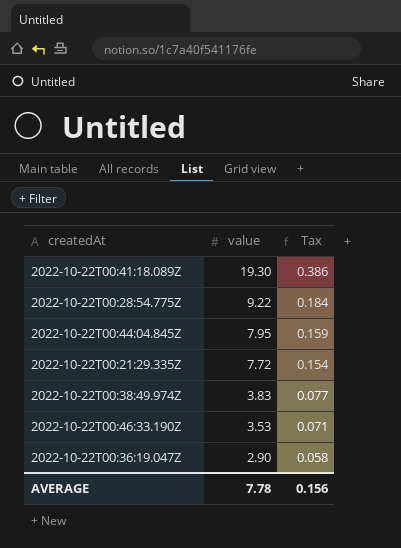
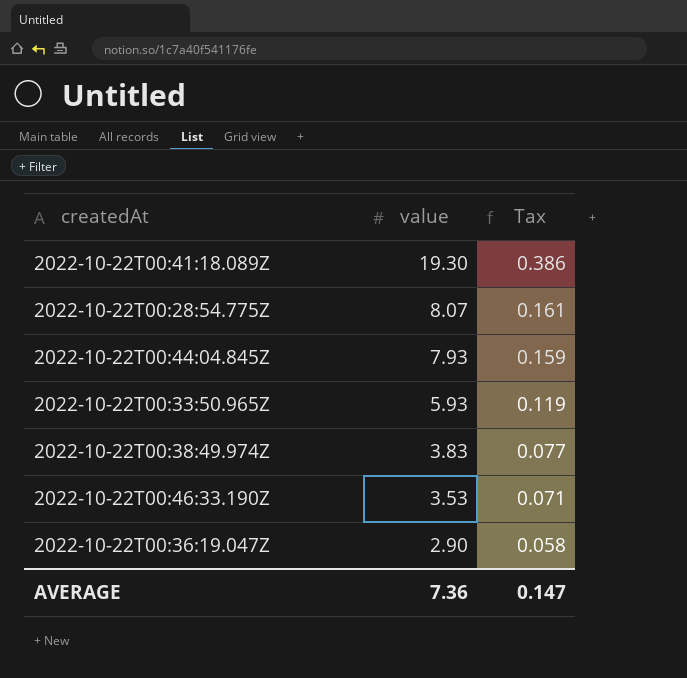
row 2022-10-22T00:21:29.335Z: 7.72 | 0.154 -> none
2022-10-22T00:28:54.775Z | value: 9.22 -> 8.07
2022-10-22T00:28:54.775Z | Tax: 0.184 -> 0.161
2022-10-22T00:44:04.845Z | value: 7.95 -> 7.93
row 2022-10-22T00:33:50.965Z: none -> 5.93 | 0.119
AVERAGE | value: 7.78 -> 7.36
AVERAGE | Tax: 0.156 -> 0.147

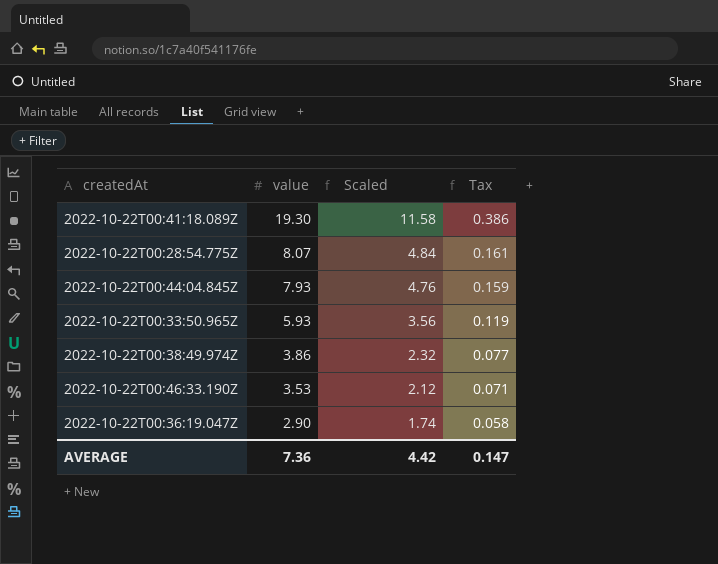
column Scaled | formula: none -> [value] * 0.6
2022-10-22T00:38:49.974Z | value: 3.83 -> 3.86

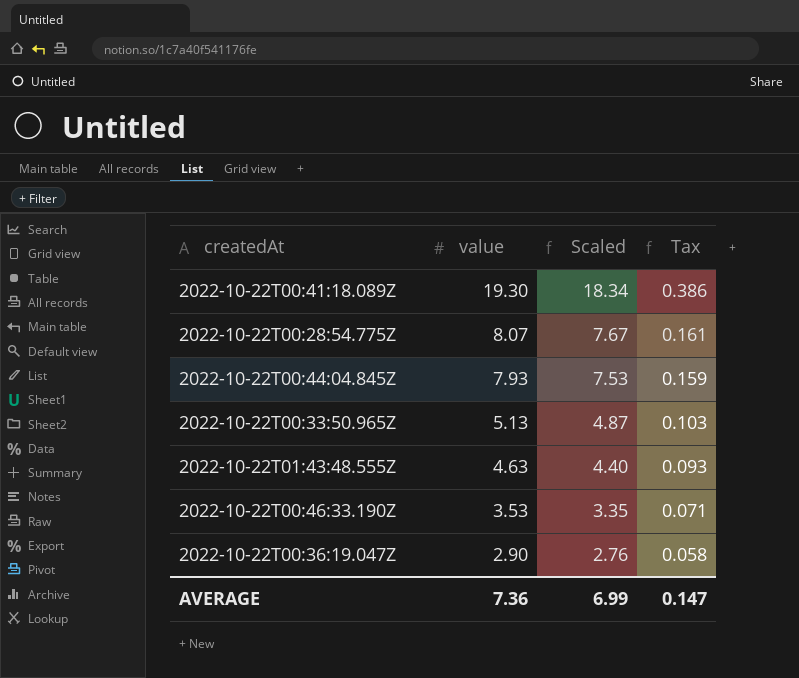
column Scaled | formula: [value] * 0.6 -> [value] * 0.95
row 2022-10-22T00:38:49.974Z: 3.86 | 2.32 | 0.077 -> none
2022-10-22T00:33:50.965Z | value: 5.93 -> 5.13
2022-10-22T00:33:50.965Z | Tax: 0.119 -> 0.103
row 2022-10-22T01:43:48.555Z: none -> 4.63 | 4.40 | 0.093
AVERAGE | Scaled: 4.42 -> 6.99

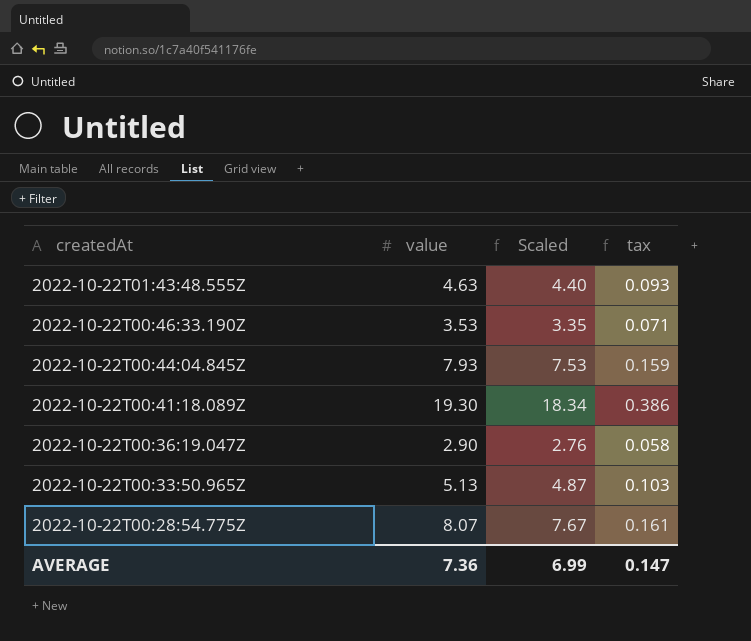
row order: value descending -> createdAt descending
column name: Tax -> tax

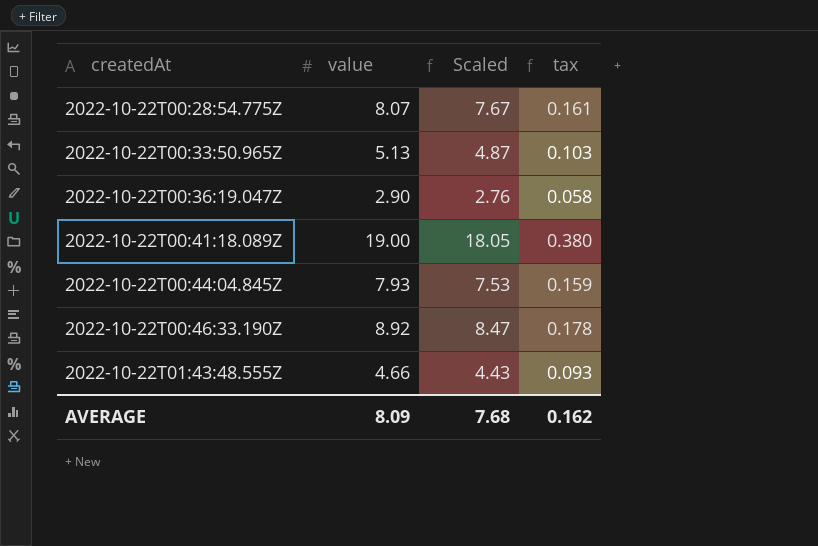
row order: createdAt descending -> createdAt ascending
2022-10-22T00:41:18.089Z | value: 19.30 -> 19.00
2022-10-22T00:41:18.089Z | Scaled: 18.34 -> 18.05
2022-10-22T00:41:18.089Z | tax: 0.386 -> 0.380
2022-10-22T00:46:33.190Z | value: 3.53 -> 8.92
2022-10-22T00:46:33.190Z | Scaled: 3.35 -> 8.47
2022-10-22T00:46:33.190Z | tax: 0.071 -> 0.178
2022-10-22T01:43:48.555Z | value: 4.63 -> 4.66
2022-10-22T01:43:48.555Z | Scaled: 4.40 -> 4.43
AVERAGE | value: 7.36 -> 8.09
AVERAGE | Scaled: 6.99 -> 7.68
AVERAGE | tax: 0.147 -> 0.162

